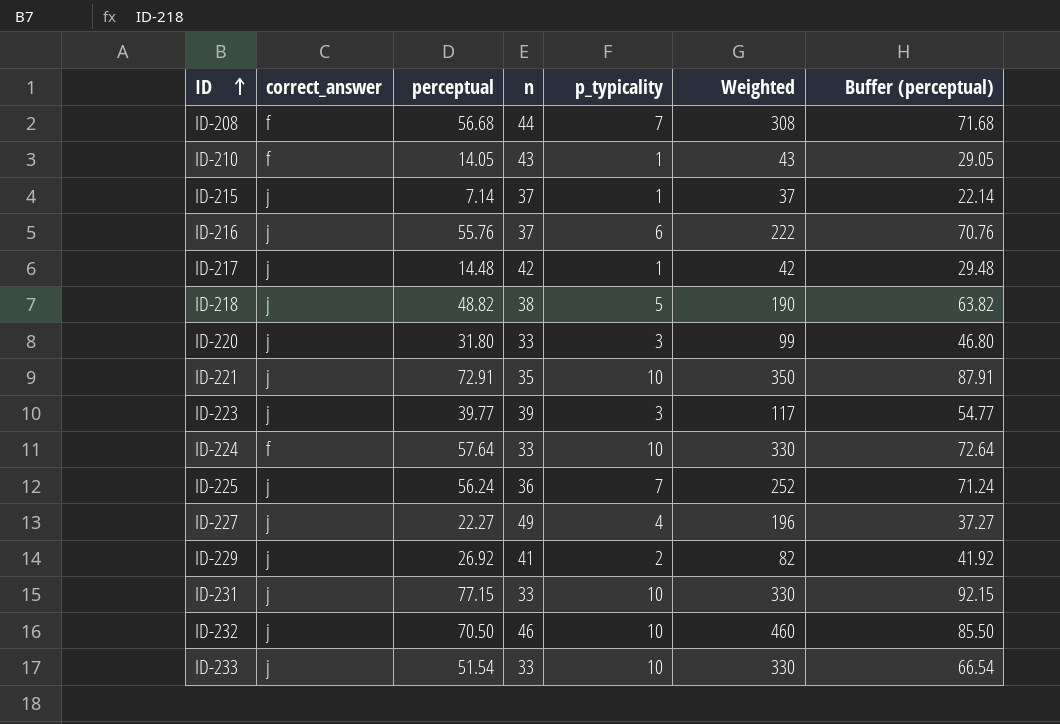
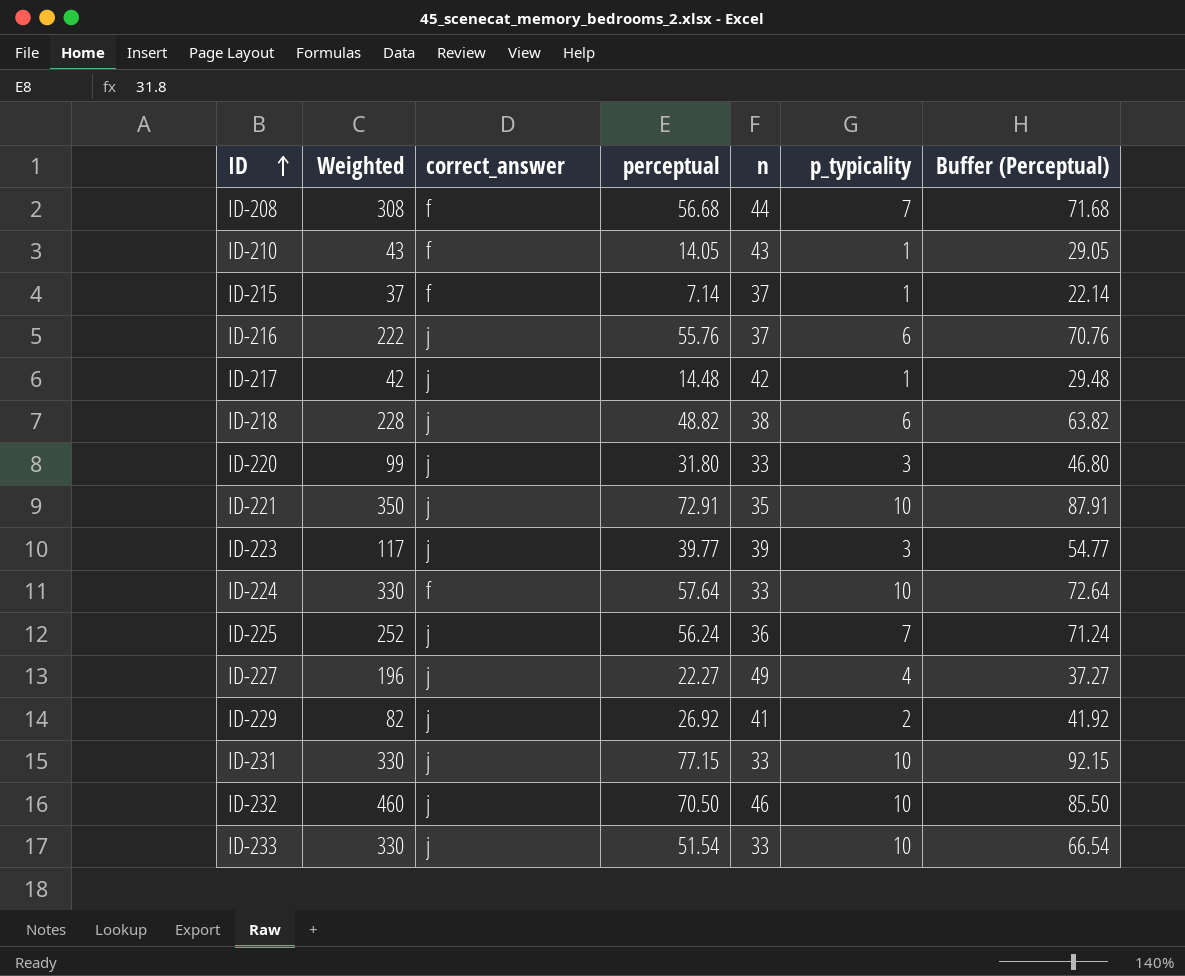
column Weighted | position: 6 -> 2
column name: Buffer (perceptual) -> Buffer (Perceptual)
ID-215 | correct_answer: j -> f
ID-218 | Weighted: 190 -> 228
ID-218 | p_typicality: 5 -> 6

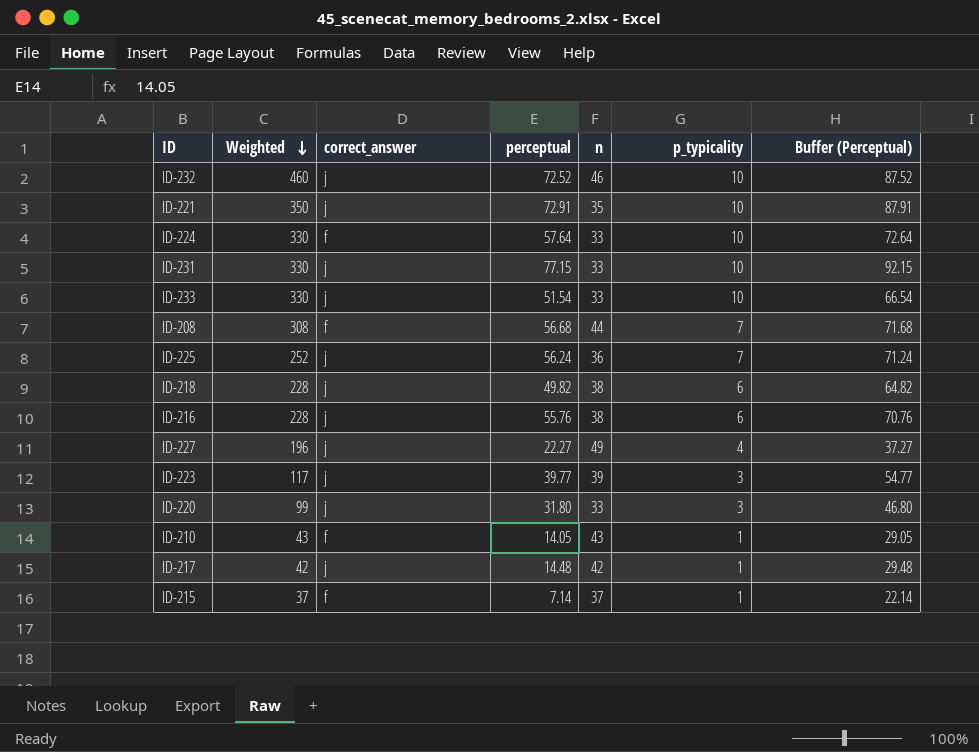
row order: ID ascending -> Weighted descending
row ID-229: 82 | j | 26.92 | 41 | 2 | 41.92 -> none
ID-232 | perceptual: 70.50 -> 72.52
ID-232 | Buffer (Perceptual): 85.50 -> 87.52
ID-218 | perceptual: 48.82 -> 49.82
ID-218 | Buffer (Perceptual): 63.82 -> 64.82
ID-216 | Weighted: 222 -> 228
ID-216 | n: 37 -> 38

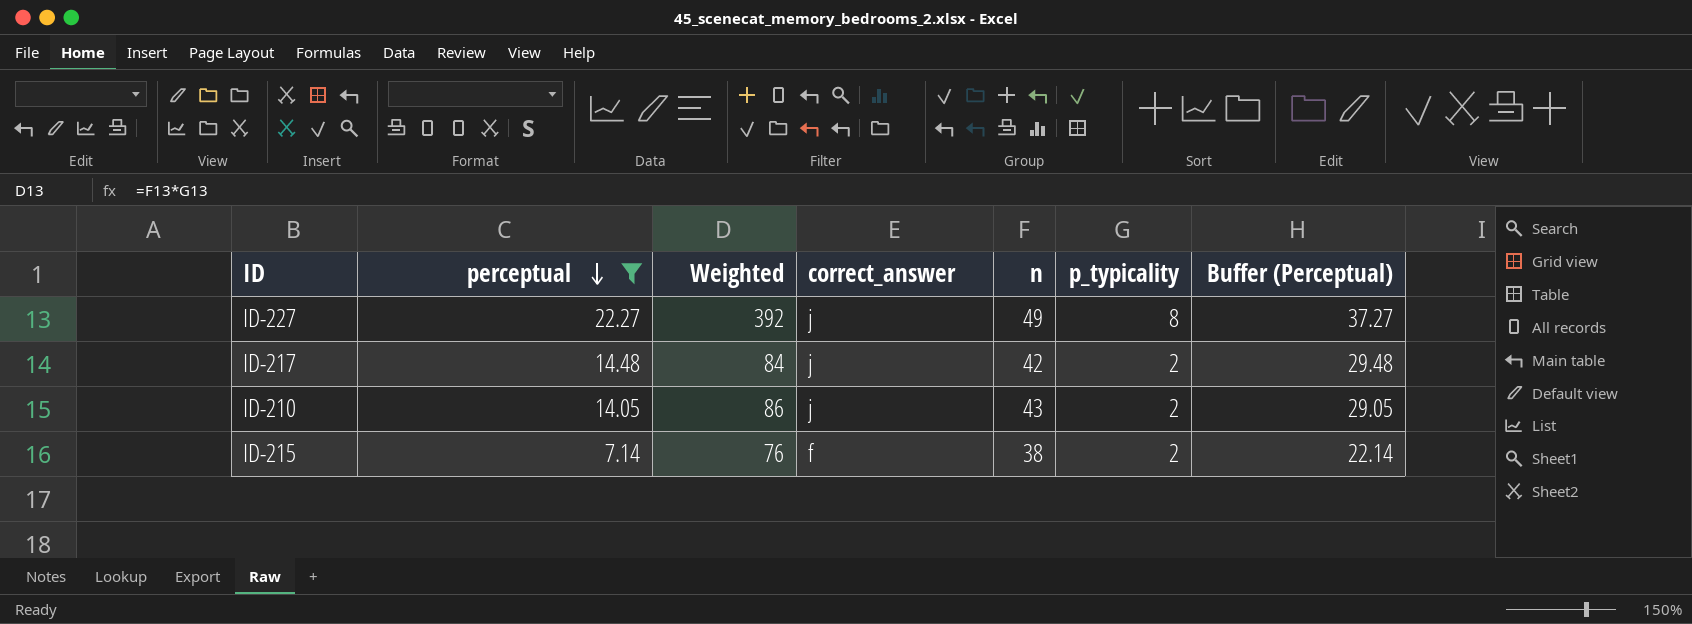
filter: none -> perceptual <= 22.27
row order: Weighted descending -> perceptual descending
column perceptual | position: 4 -> 2
ID-227 | Weighted: 196 -> 392
ID-227 | p_typicality: 4 -> 8
ID-217 | Weighted: 42 -> 84
ID-217 | p_typicality: 1 -> 2
ID-210 | Weighted: 43 -> 86
ID-210 | correct_answer: f -> j
ID-210 | p_typicality: 1 -> 2
ID-215 | Weighted: 37 -> 76
ID-215 | n: 37 -> 38
ID-215 | p_typicality: 1 -> 2

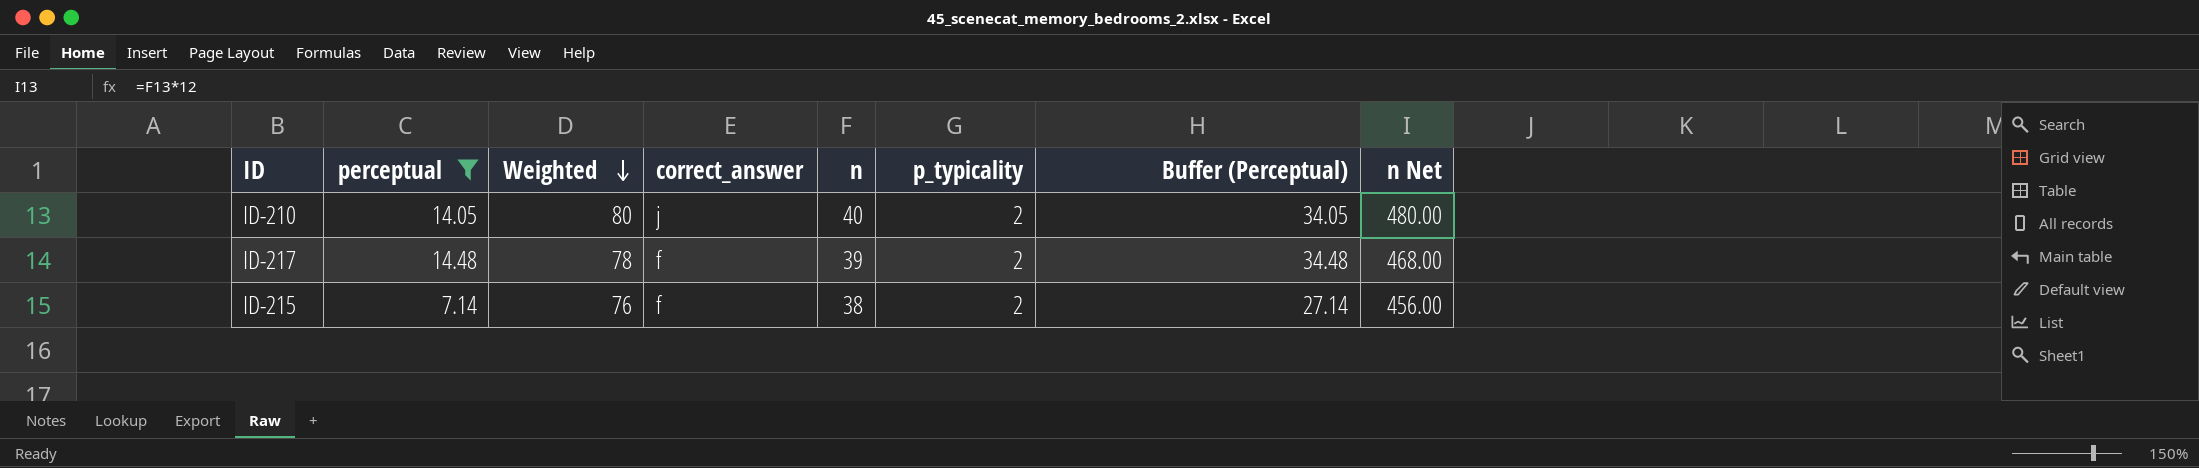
row order: perceptual descending -> Weighted descending
column Buffer (Perceptual) | formula: [perceptual] + 15 -> [perceptual] + 20
column n Net | formula: none -> [n] * 12
row ID-227: 22.27 | 392 | j | 49 | 8 | 37.27 -> none
ID-210 | Weighted: 86 -> 80
ID-210 | n: 43 -> 40
ID-217 | Weighted: 84 -> 78
ID-217 | correct_answer: j -> f
ID-217 | n: 42 -> 39

